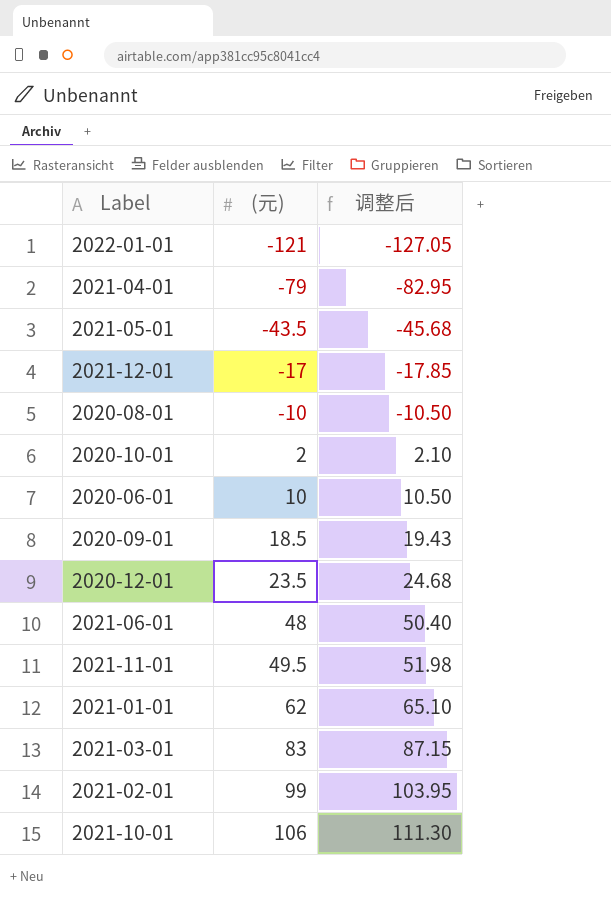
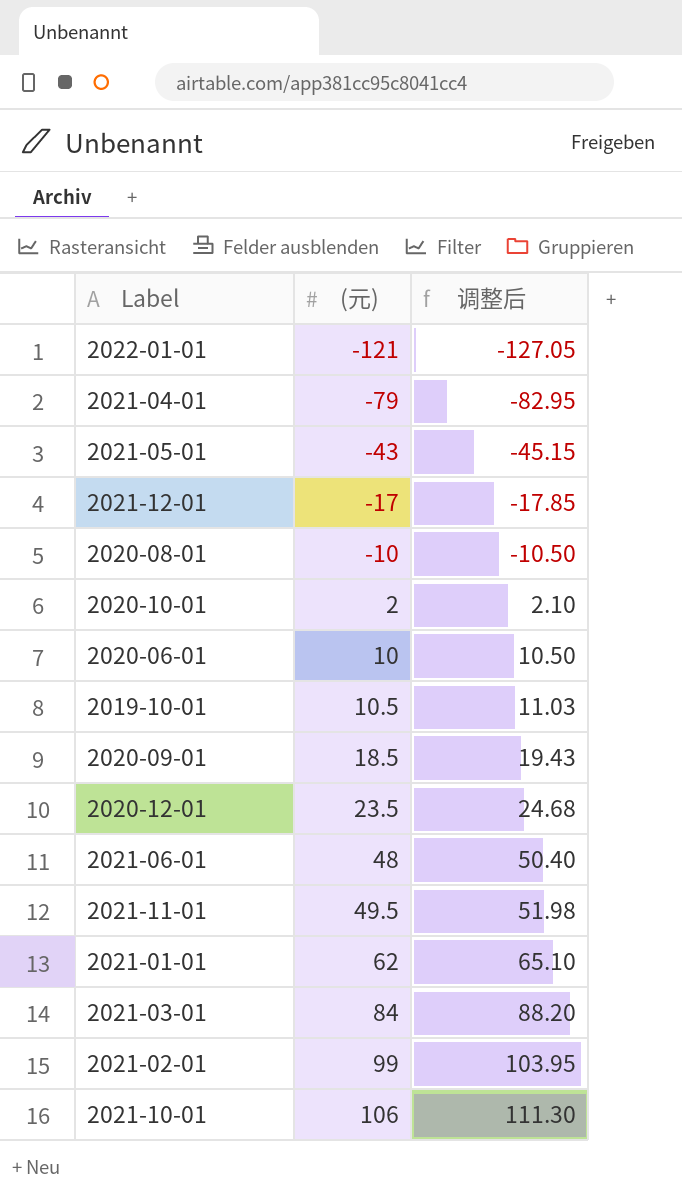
2021-05-01 | (元): -43.5 -> -43
2021-05-01 | 调整后: -45.68 -> -45.15
row 2019-10-01: none -> 10.5 | 11.03
2021-03-01 | (元): 83 -> 84
2021-03-01 | 调整后: 87.15 -> 88.20

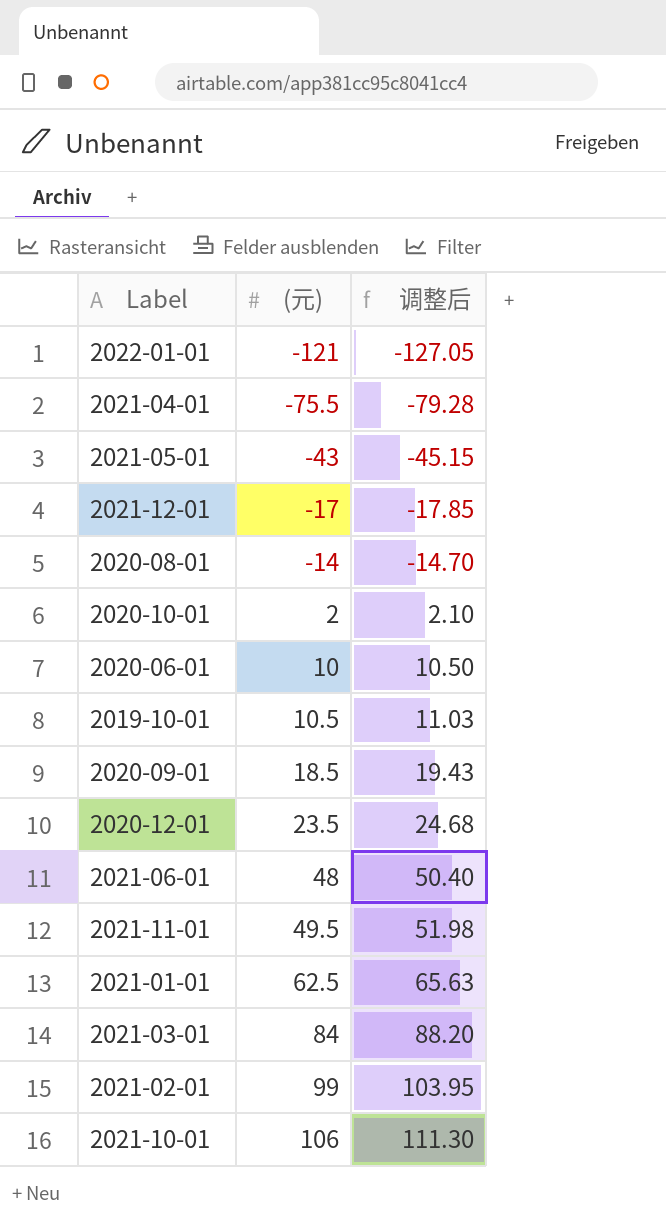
2021-04-01 | (元): -79 -> -75.5
2021-04-01 | 调整后: -82.95 -> -79.28
2020-08-01 | (元): -10 -> -14
2020-08-01 | 调整后: -10.50 -> -14.70
2021-01-01 | (元): 62 -> 62.5
2021-01-01 | 调整后: 65.10 -> 65.63

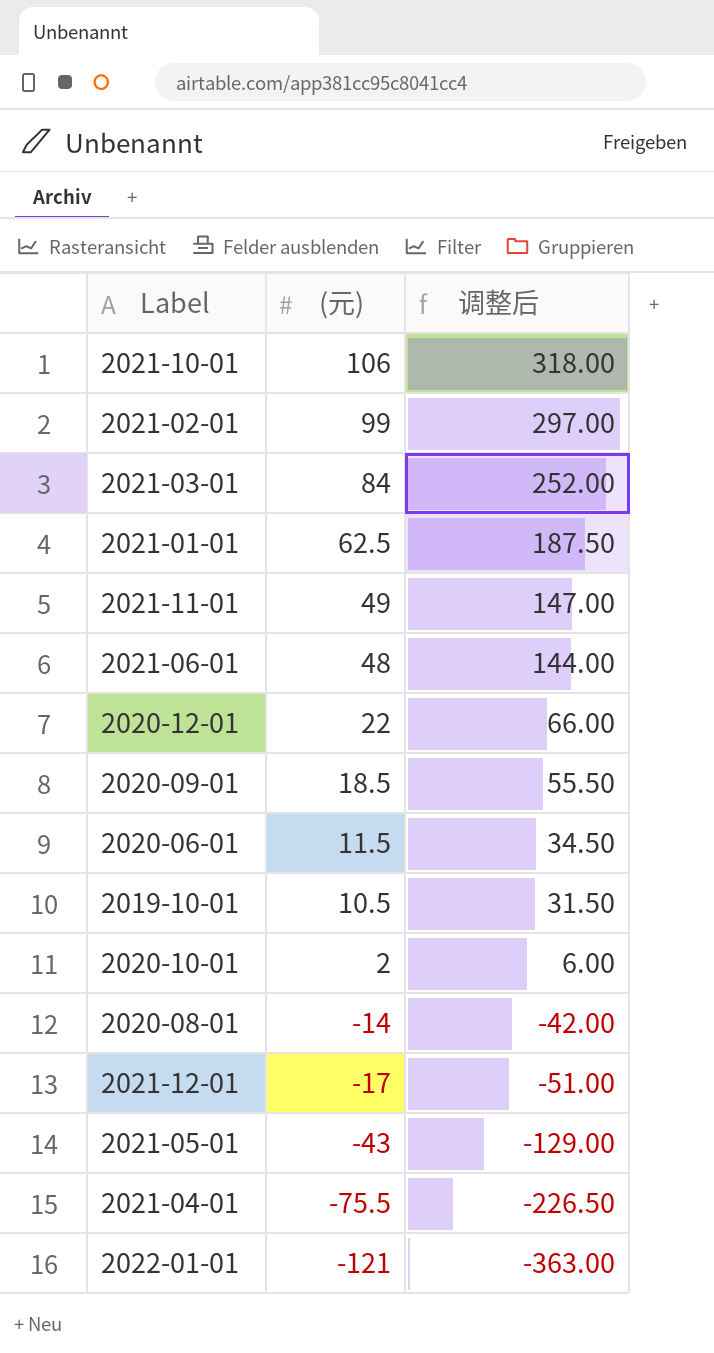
row order: (元) ascending -> (元) descending
column 调整后 | formula: [(元)] * 1.05 -> [(元)] * 3
2021-11-01 | (元): 49.5 -> 49
2020-12-01 | (元): 23.5 -> 22
2020-06-01 | (元): 10 -> 11.5

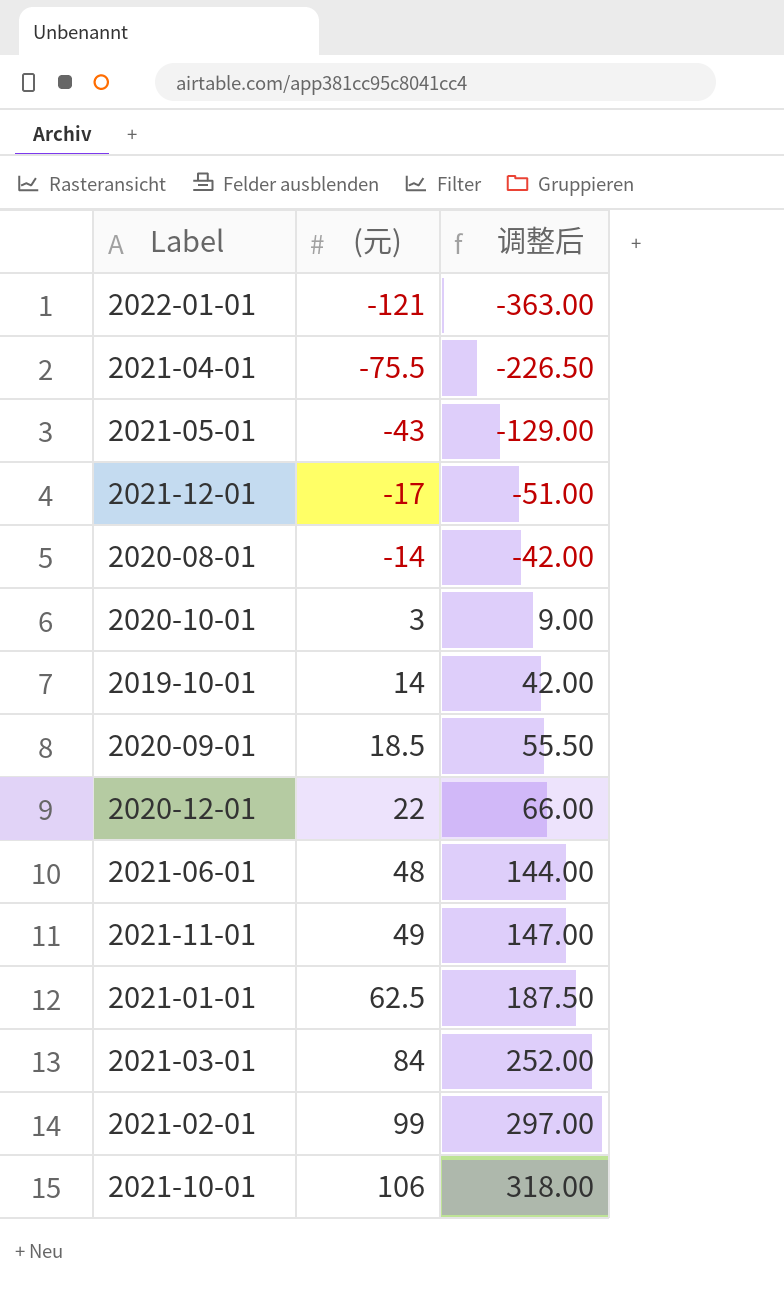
row order: (元) descending -> (元) ascending
row 2020-06-01: 11.5 | 34.50 -> none
2020-10-01 | (元): 2 -> 3
2020-10-01 | 调整后: 6.00 -> 9.00
2019-10-01 | (元): 10.5 -> 14
2019-10-01 | 调整后: 31.50 -> 42.00

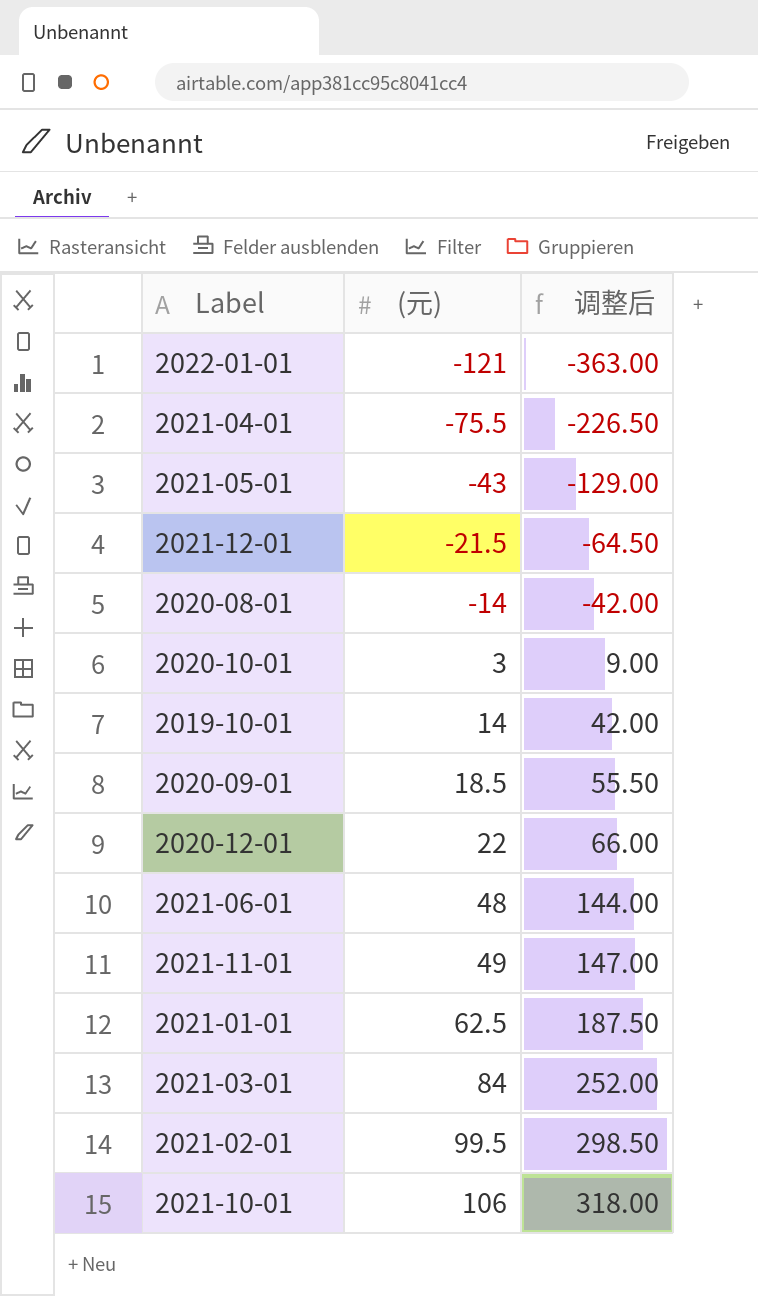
2021-12-01 | (元): -17 -> -21.5
2021-12-01 | 调整后: -51.00 -> -64.50
2021-02-01 | (元): 99 -> 99.5
2021-02-01 | 调整后: 297.00 -> 298.50

